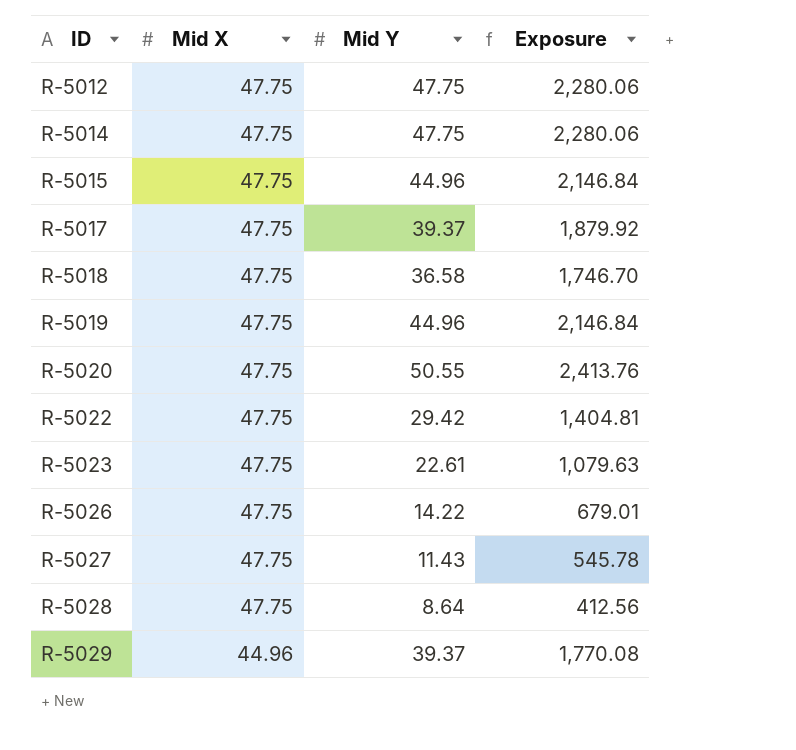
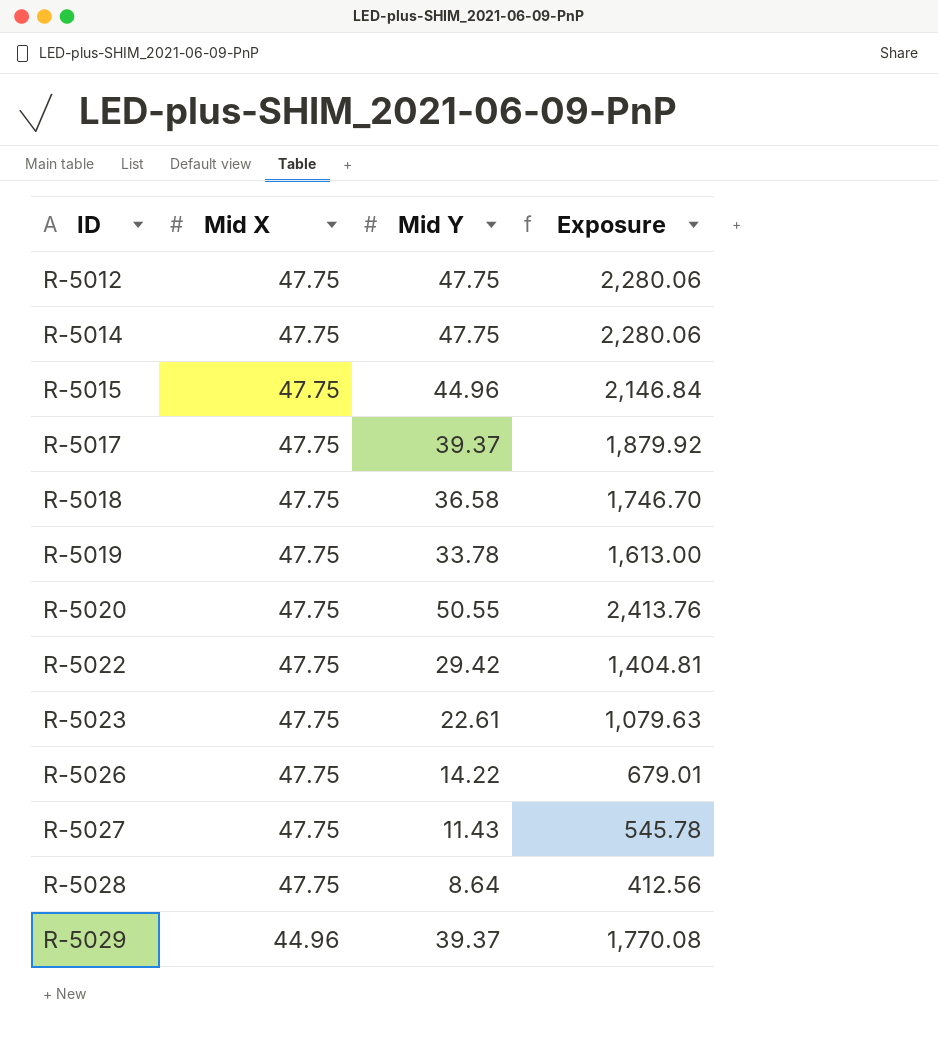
R-5019 | Mid Y: 44.96 -> 33.78
R-5019 | Exposure: 2,146.84 -> 1,613.00

